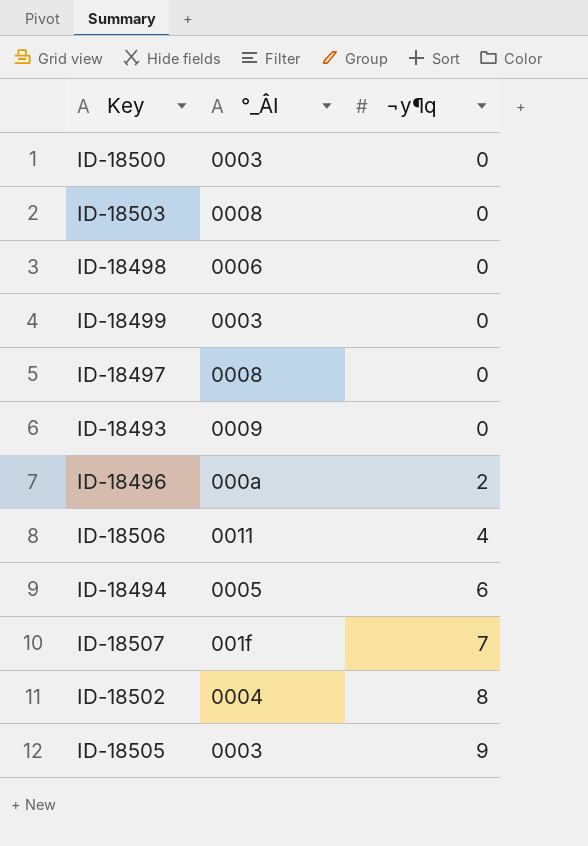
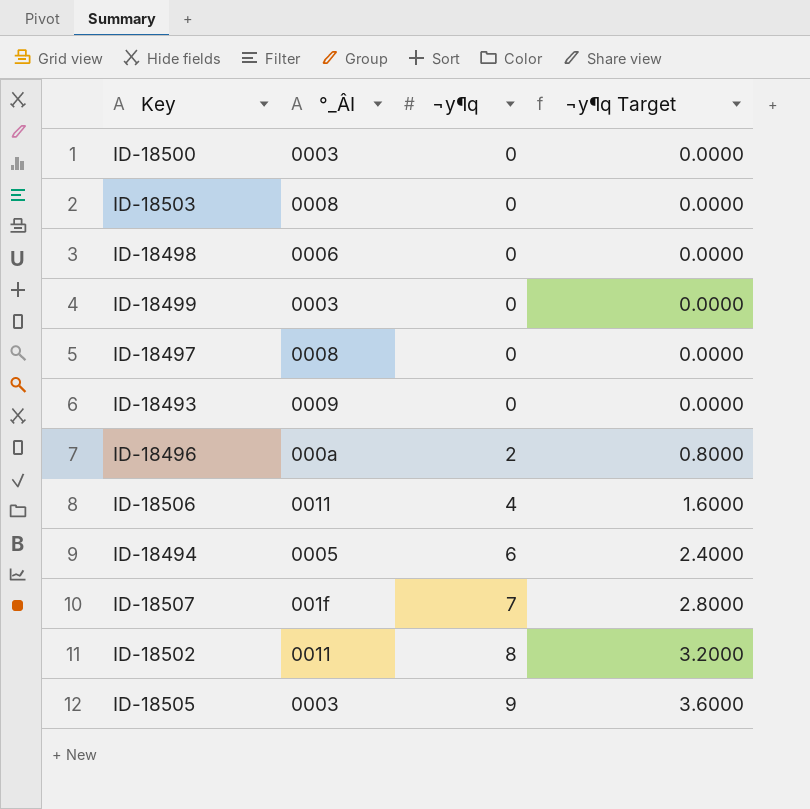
column ¬y¶q Target | formula: none -> [¬y¶q] * 0.4
ID-18502 | °_ÂI: 0004 -> 0011

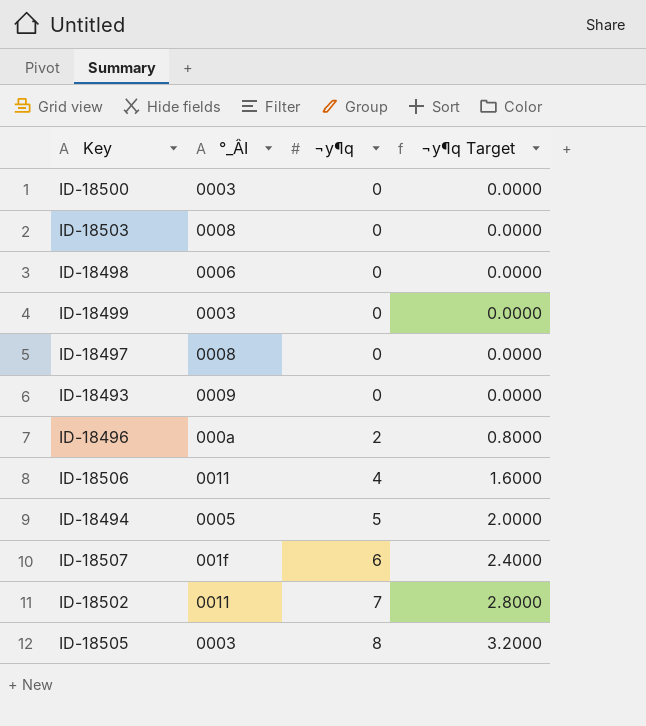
ID-18494 | ¬y¶q: 6 -> 5
ID-18494 | ¬y¶q Target: 2.4000 -> 2.0000
ID-18507 | ¬y¶q: 7 -> 6
ID-18507 | ¬y¶q Target: 2.8000 -> 2.4000
ID-18502 | ¬y¶q: 8 -> 7
ID-18502 | ¬y¶q Target: 3.2000 -> 2.8000
ID-18505 | ¬y¶q: 9 -> 8
ID-18505 | ¬y¶q Target: 3.6000 -> 3.2000

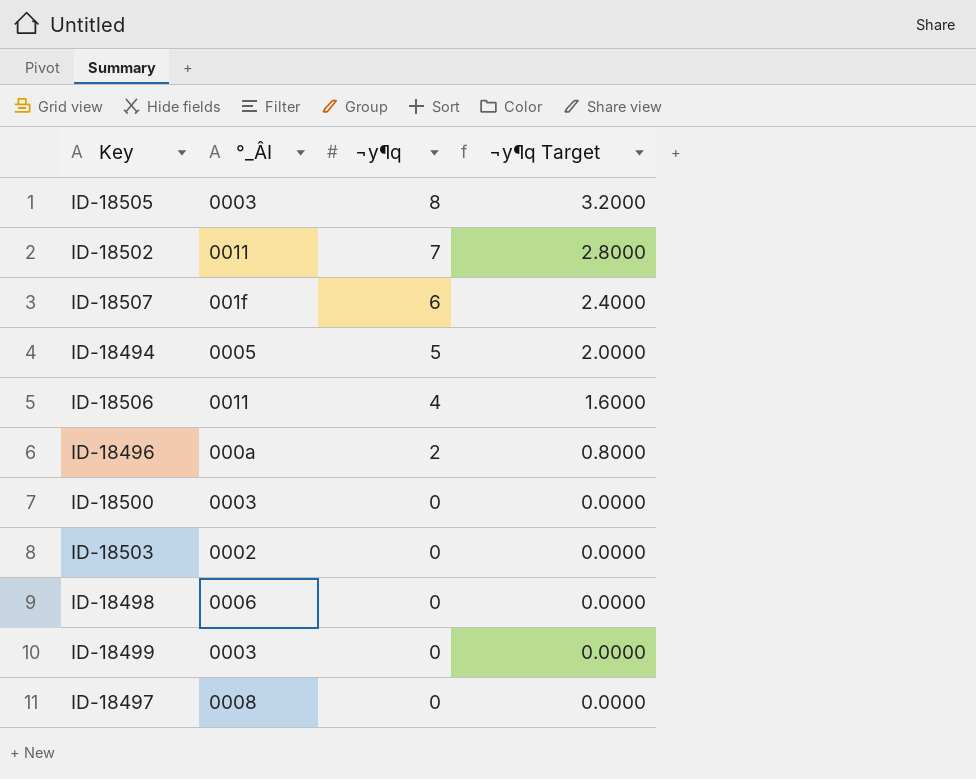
row order: ¬y¶q ascending -> ¬y¶q descending
row ID-18493: 0009 | 0 | 0.0000 -> none
ID-18503 | °_ÂI: 0008 -> 0002

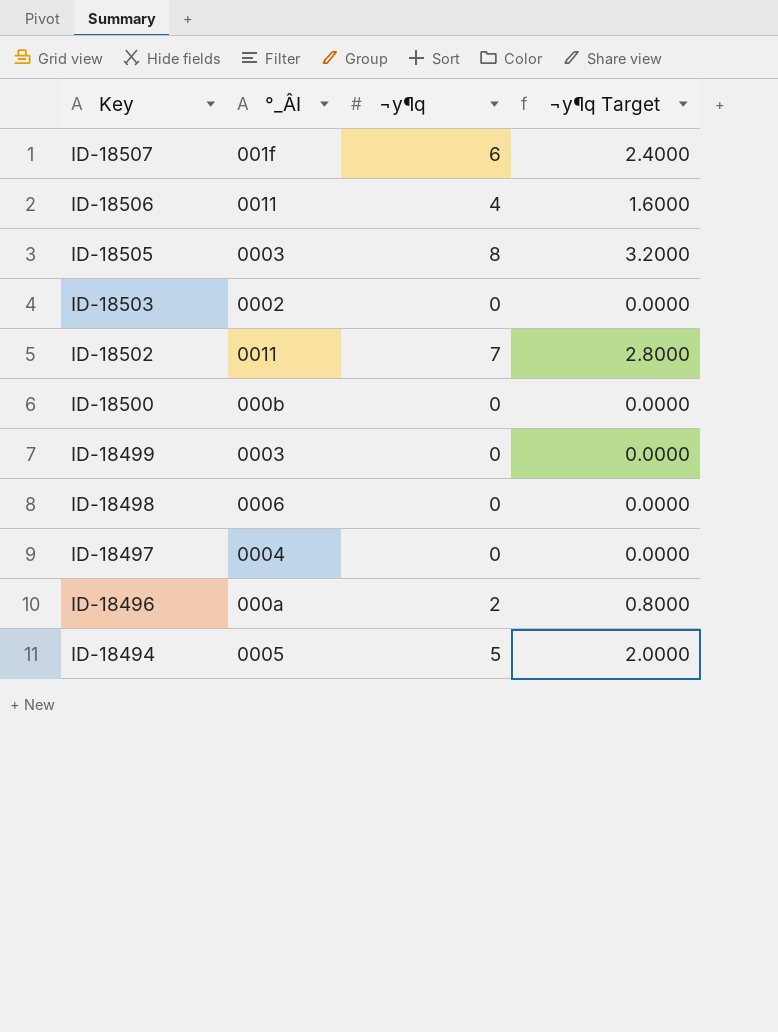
row order: ¬y¶q descending -> Key descending
ID-18500 | °_ÂI: 0003 -> 000b
ID-18497 | °_ÂI: 0008 -> 0004

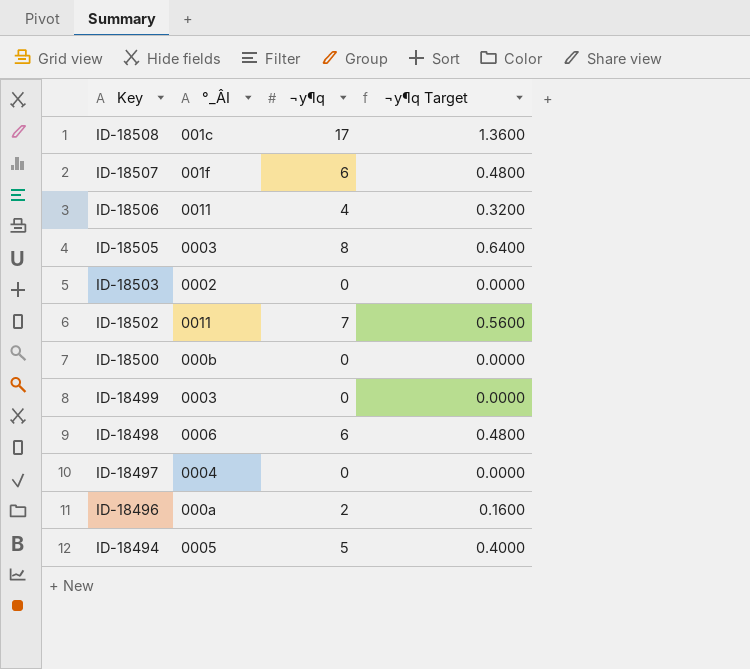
column ¬y¶q Target | formula: [¬y¶q] * 0.4 -> [¬y¶q] * 0.08
row ID-18508: none -> 001c | 17 | 1.3600
ID-18498 | ¬y¶q: 0 -> 6

